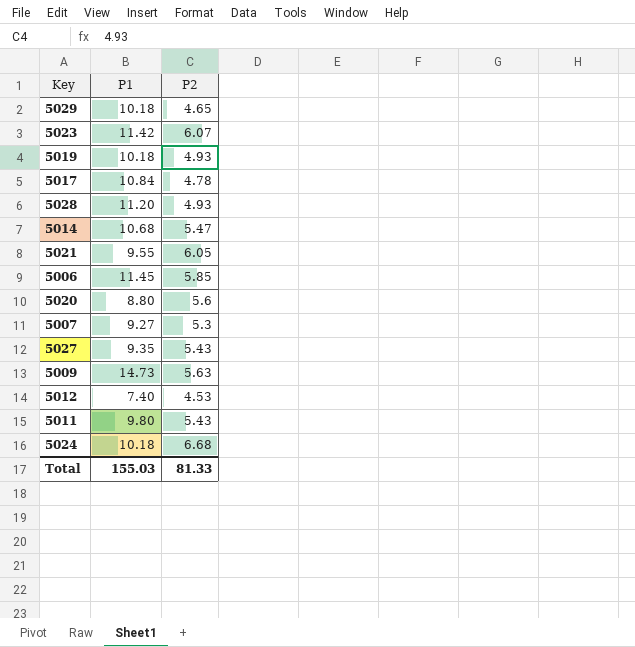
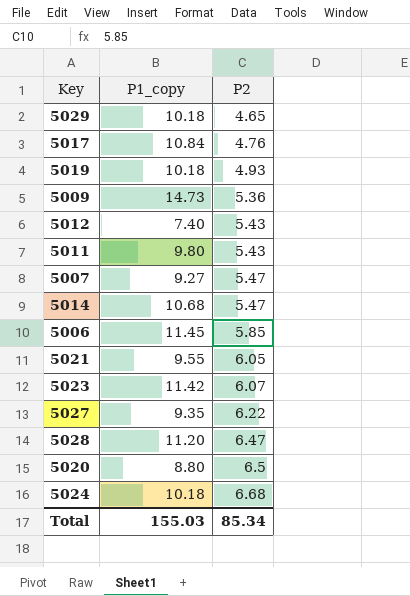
row order: none -> P2 ascending
column name: P1 -> P1_copy
5017 | P2: 4.78 -> 4.76
5009 | P2: 5.63 -> 5.36
5012 | P2: 4.53 -> 5.43
5007 | P2: 5.3 -> 5.47
5027 | P2: 5.43 -> 6.22
5028 | P2: 4.93 -> 6.47
5020 | P2: 5.6 -> 6.5
Total | P2: 81.33 -> 85.34

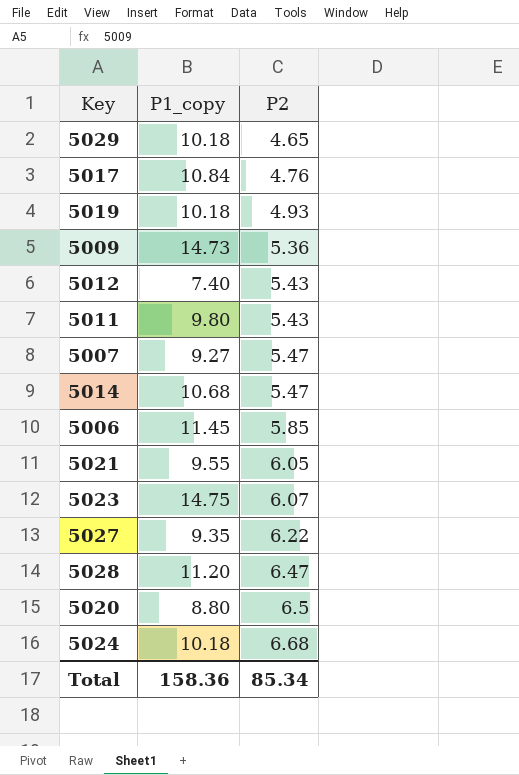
5023 | P1_copy: 11.42 -> 14.75
Total | P1_copy: 155.03 -> 158.36

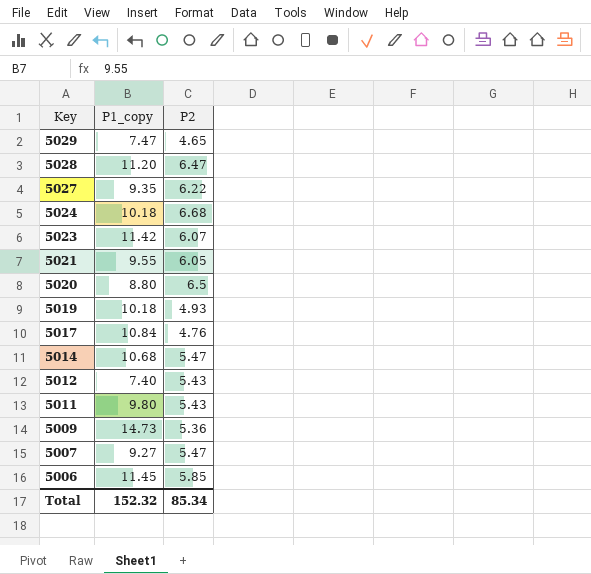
row order: P2 ascending -> Key descending
5029 | P1_copy: 10.18 -> 7.47
5023 | P1_copy: 14.75 -> 11.42
Total | P1_copy: 158.36 -> 152.32

